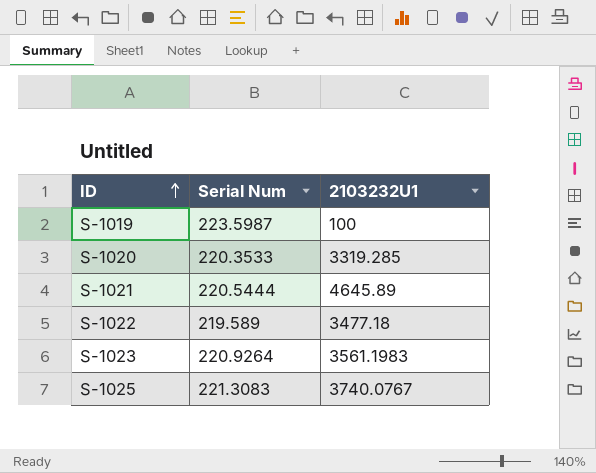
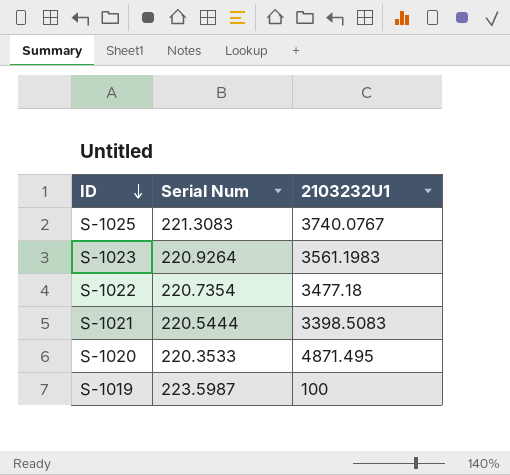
row order: ID ascending -> ID descending
S-1022 | Serial Num: 219.589 -> 220.7354
S-1021 | 2103232U1: 4645.89 -> 3398.5083
S-1020 | 2103232U1: 3319.285 -> 4871.495

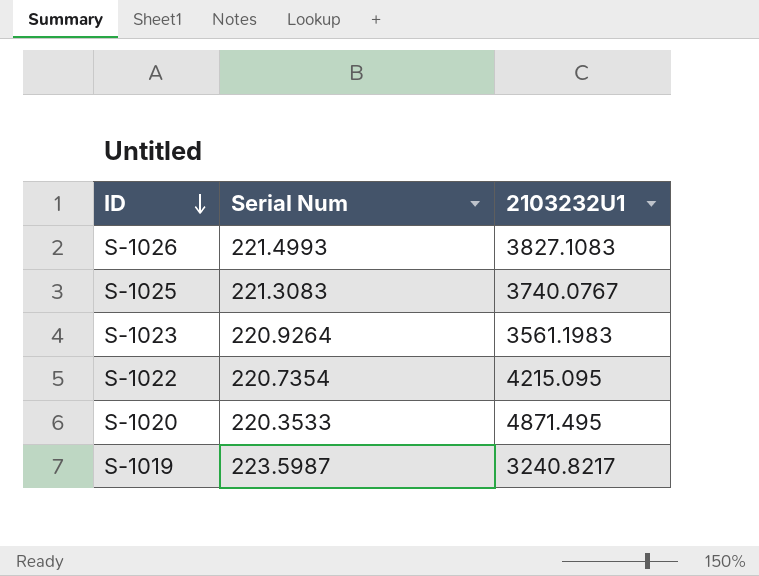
row S-1021: 220.5444 | 3398.5083 -> none
row S-1026: none -> 221.4993 | 3827.1083
S-1022 | 2103232U1: 3477.18 -> 4215.095
S-1019 | 2103232U1: 100 -> 3240.8217

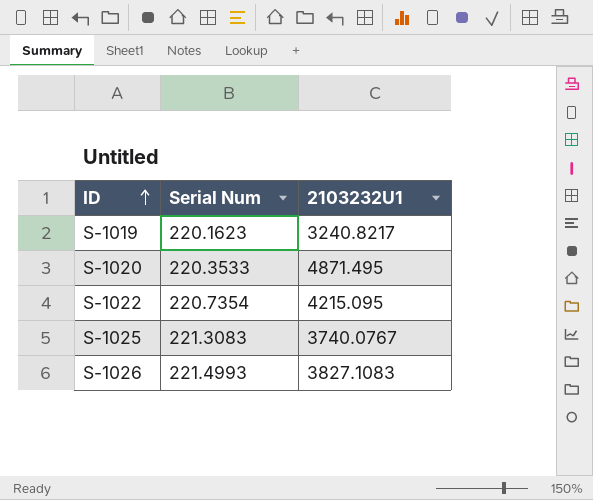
row order: ID descending -> ID ascending
row S-1023: 220.9264 | 3561.1983 -> none
S-1019 | Serial Num: 223.5987 -> 220.1623

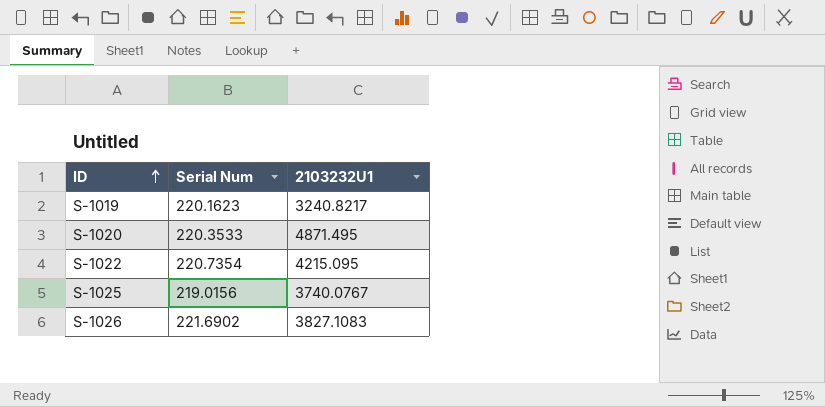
S-1025 | Serial Num: 221.3083 -> 219.0156
S-1026 | Serial Num: 221.4993 -> 221.6902

